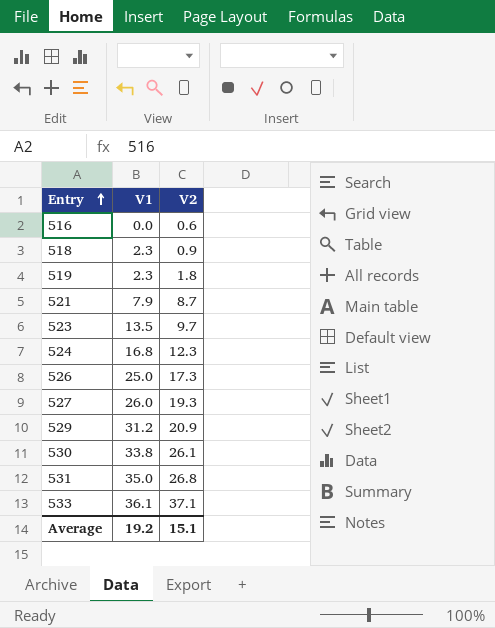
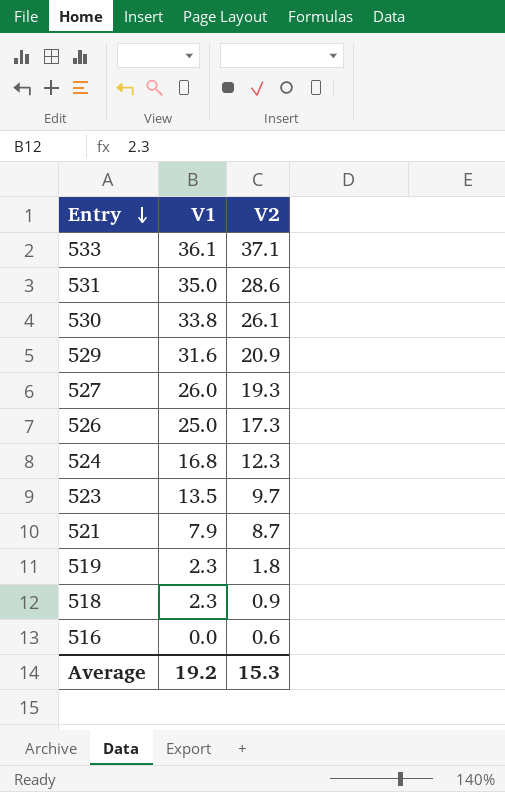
row order: Entry ascending -> Entry descending
531 | V2: 26.8 -> 28.6
529 | V1: 31.2 -> 31.6
Average | V2: 15.1 -> 15.3

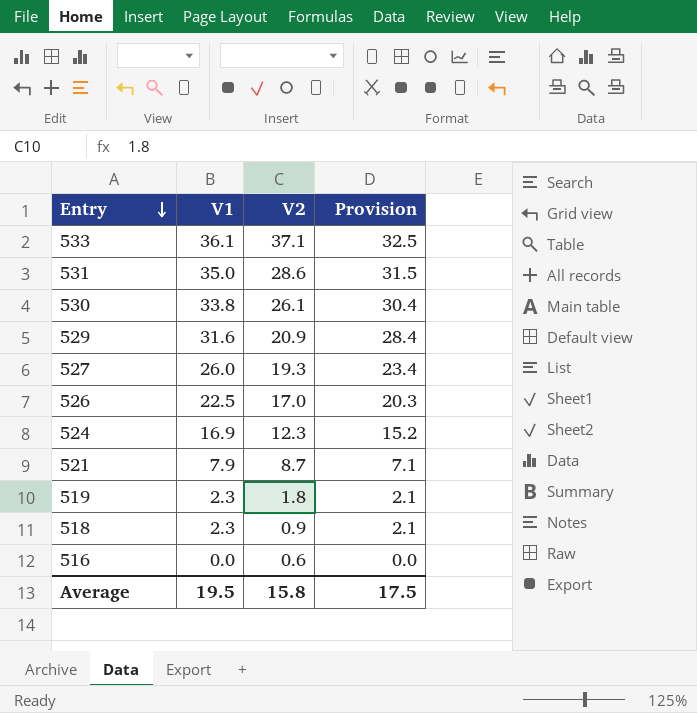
column Provision | formula: none -> [V1] * 0.9
row 523: 13.5 | 9.7 -> none
526 | V1: 25.0 -> 22.5
526 | V2: 17.3 -> 17.0
524 | V1: 16.8 -> 16.9
Average | V1: 19.2 -> 19.5
Average | V2: 15.3 -> 15.8

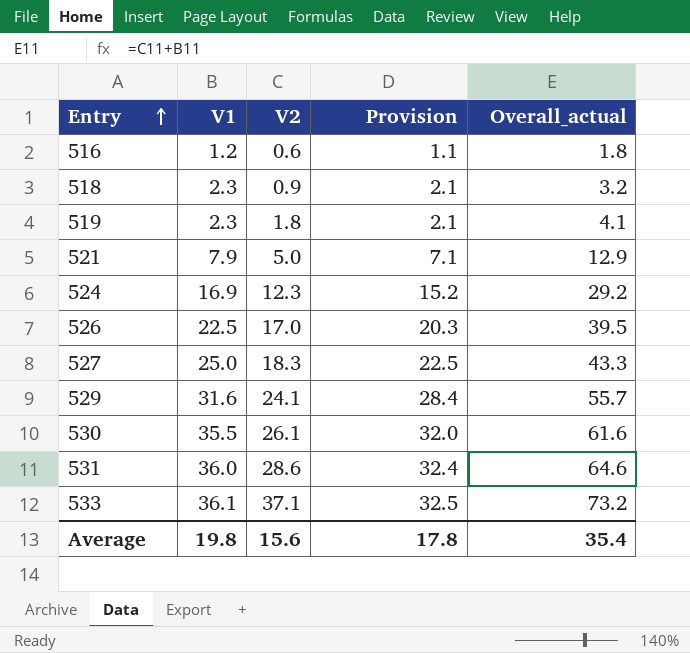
row order: Entry descending -> Entry ascending
column Overall_actual | formula: none -> [V1] + [V2]
516 | V1: 0.0 -> 1.2
516 | Provision: 0.0 -> 1.1
521 | V2: 8.7 -> 5.0
527 | V1: 26.0 -> 25.0
527 | V2: 19.3 -> 18.3
527 | Provision: 23.4 -> 22.5
529 | V2: 20.9 -> 24.1
530 | V1: 33.8 -> 35.5
530 | Provision: 30.4 -> 32.0
531 | V1: 35.0 -> 36.0
531 | Provision: 31.5 -> 32.4
Average | V1: 19.5 -> 19.8
Average | V2: 15.8 -> 15.6
Average | Provision: 17.5 -> 17.8

